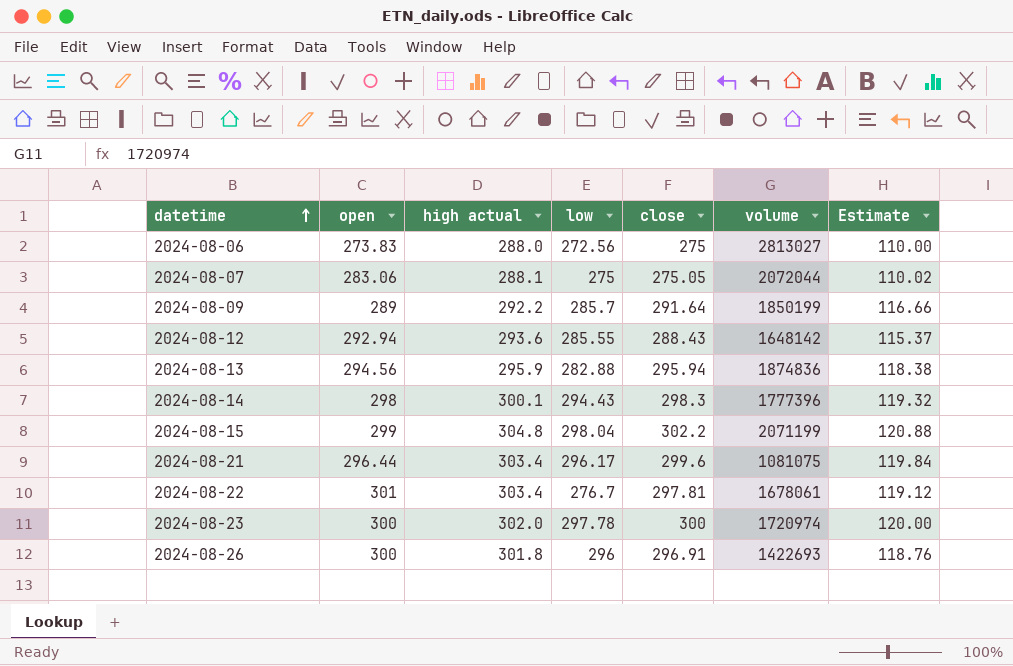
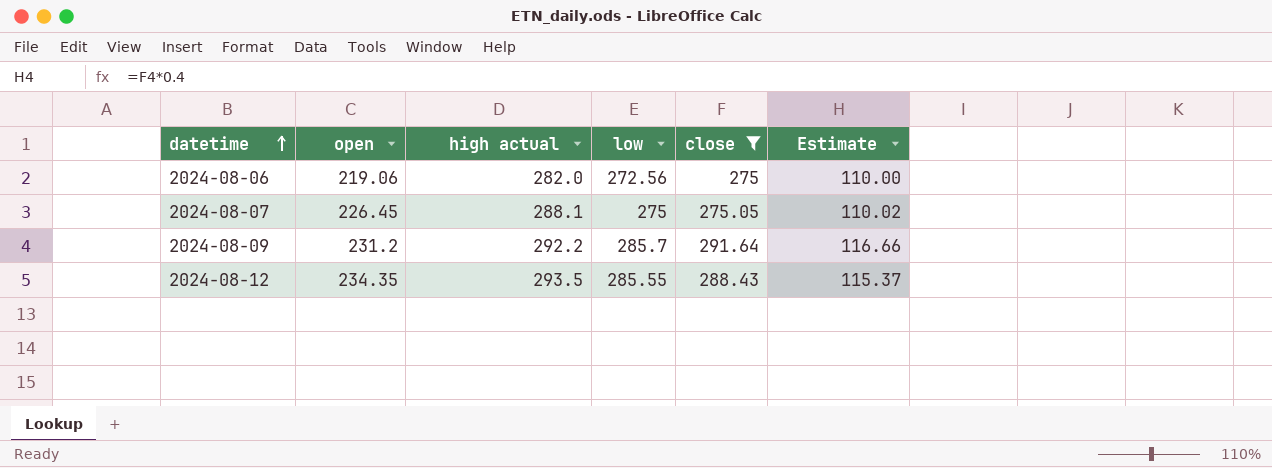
filter: none -> close <= 291.64
column volume | position: 6 -> none
2024-08-06 | open: 273.83 -> 219.06
2024-08-06 | high actual: 288.0 -> 282.0
2024-08-07 | open: 283.06 -> 226.45
2024-08-09 | open: 289 -> 231.2
2024-08-12 | open: 292.94 -> 234.35
2024-08-12 | high actual: 293.6 -> 293.5

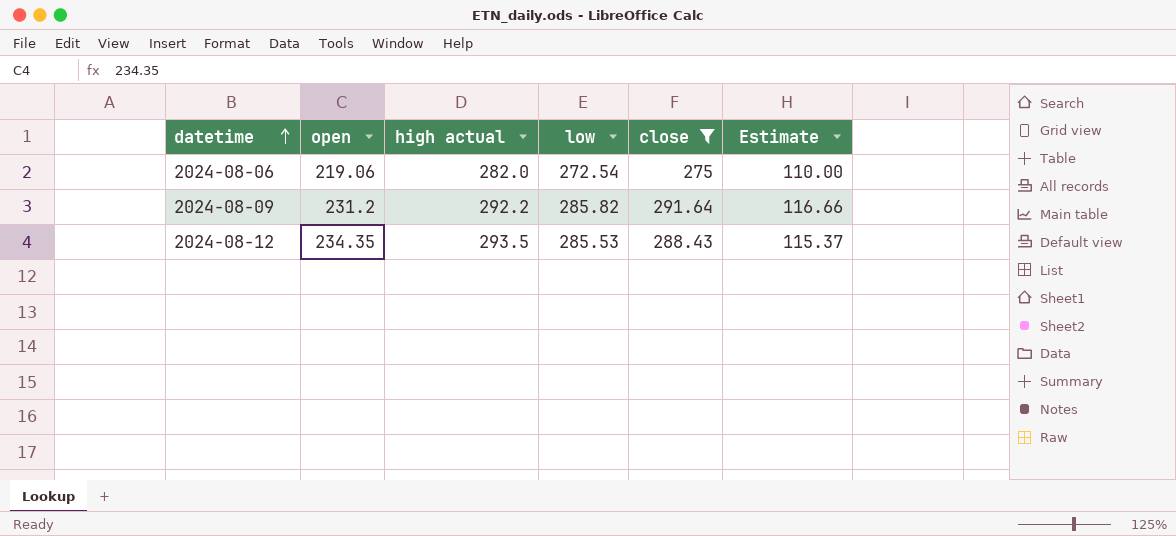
row 2024-08-07: 226.45 | 288.1 | 275 | 275.05 | 110.02 -> none
2024-08-06 | low: 272.56 -> 272.54
2024-08-09 | low: 285.7 -> 285.82
2024-08-12 | low: 285.55 -> 285.53

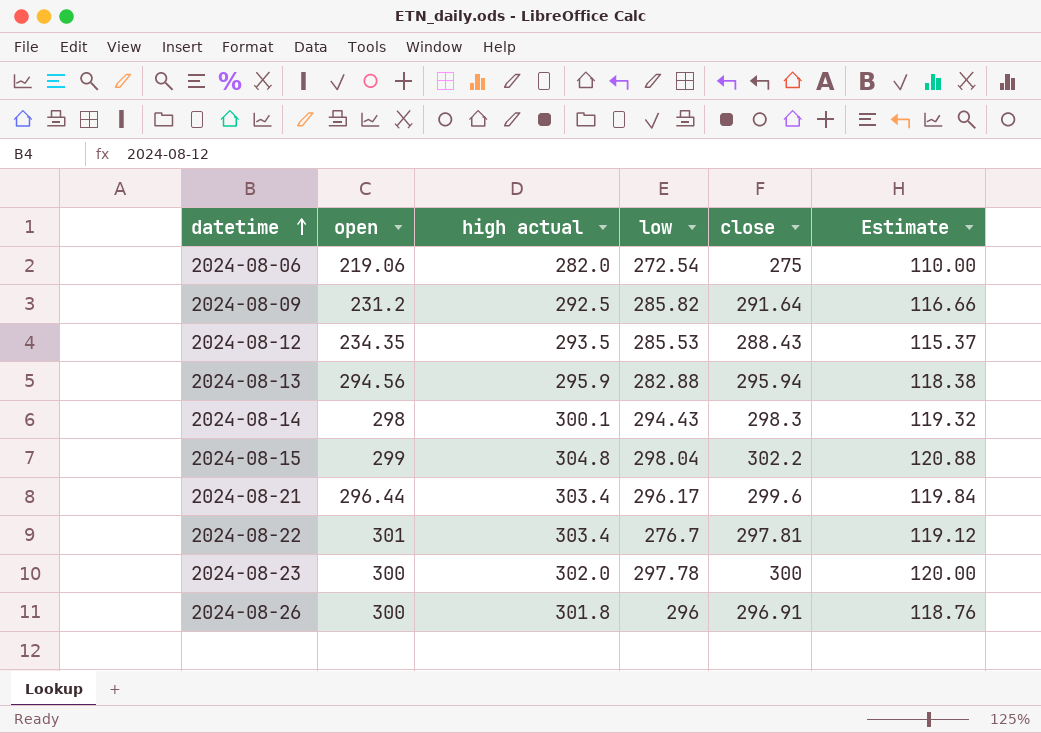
filter: close <= 291.64 -> none
2024-08-09 | high actual: 292.2 -> 292.5

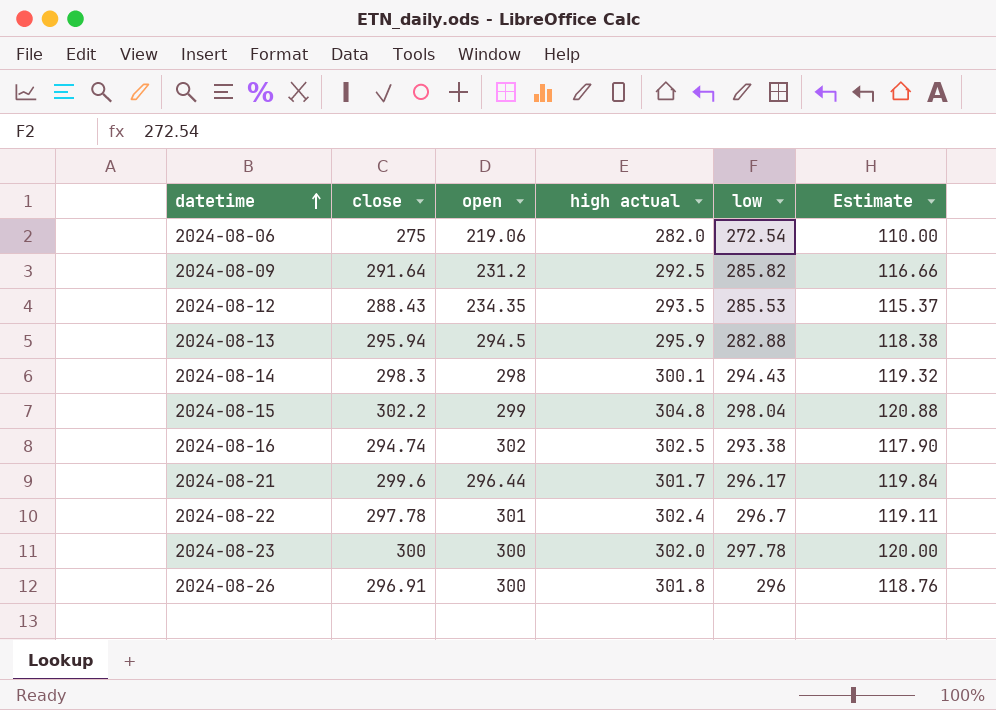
column close | position: 5 -> 2
2024-08-13 | open: 294.56 -> 294.5
row 2024-08-16: none -> 294.74 | 302 | 302.5 | 293.38 | 117.90
2024-08-21 | high actual: 303.4 -> 301.7
2024-08-22 | close: 297.81 -> 297.78
2024-08-22 | high actual: 303.4 -> 302.4
2024-08-22 | low: 276.7 -> 296.7
2024-08-22 | Estimate: 119.12 -> 119.11

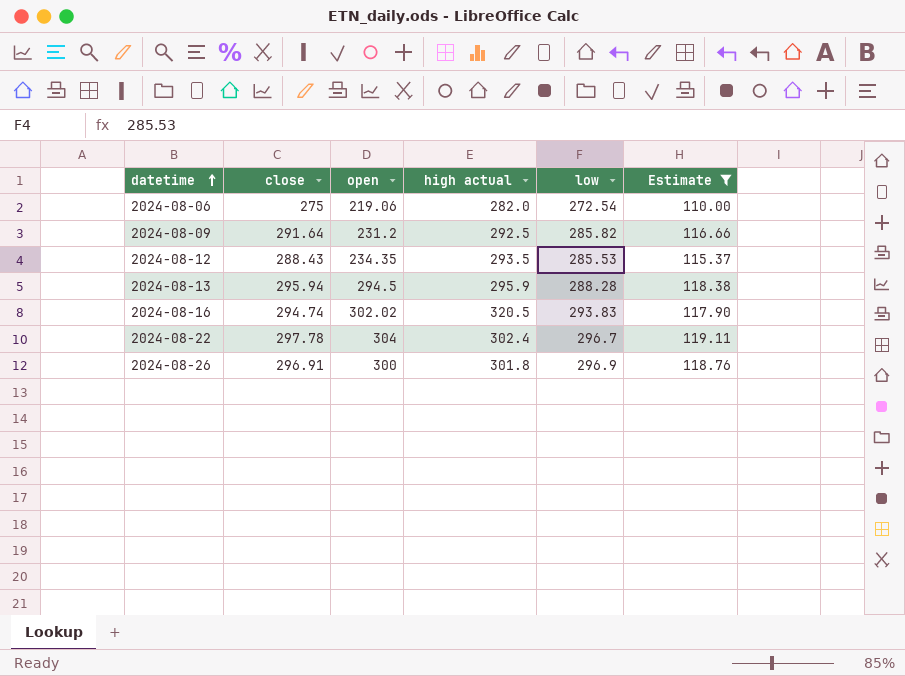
filter: none -> Estimate <= 119.11
2024-08-13 | low: 282.88 -> 288.28
2024-08-16 | open: 302 -> 302.02
2024-08-16 | high actual: 302.5 -> 320.5
2024-08-16 | low: 293.38 -> 293.83
2024-08-22 | open: 301 -> 304
2024-08-26 | low: 296 -> 296.9

